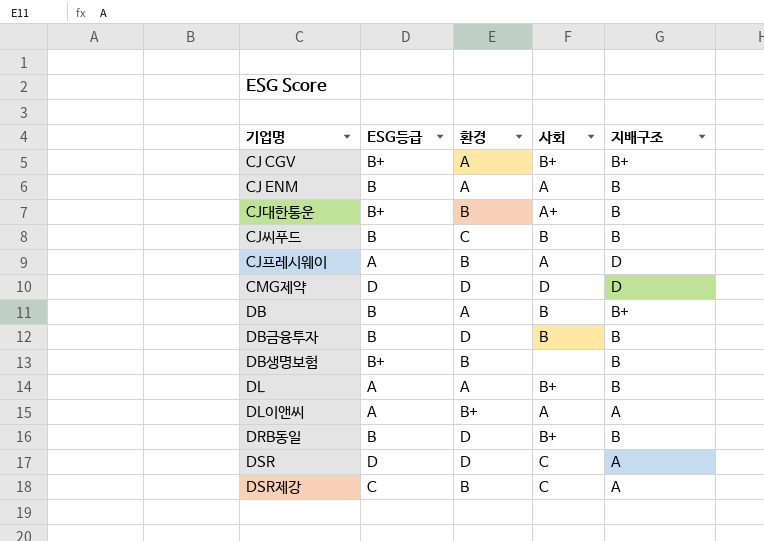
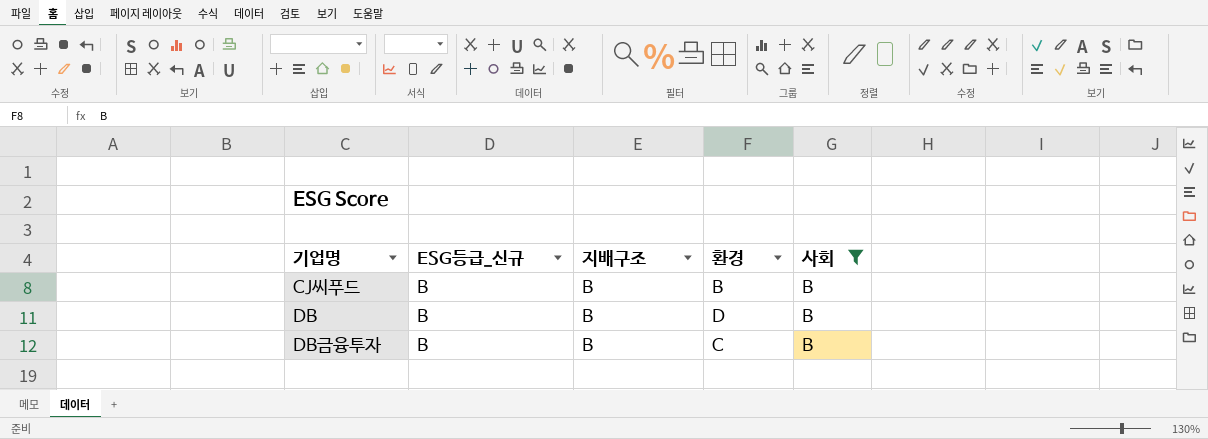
filter: none -> 사회 = B
column name: ESG등급 -> ESG등급_신규
column 지배구조 | position: 5 -> 3
CJ씨푸드 | 환경: C -> B
DB | 지배구조: B+ -> B
DB | 환경: A -> D
DB금융투자 | 환경: D -> C

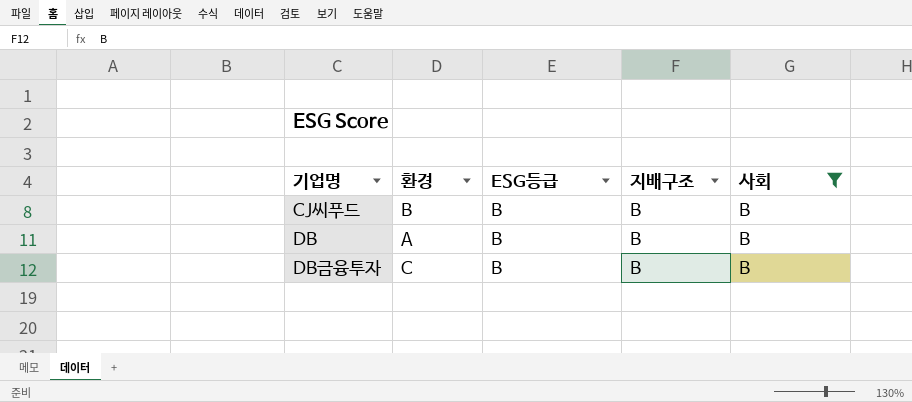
column 환경 | position: 4 -> 2
column name: ESG등급_신규 -> ESG등급
DB | 환경: D -> A

